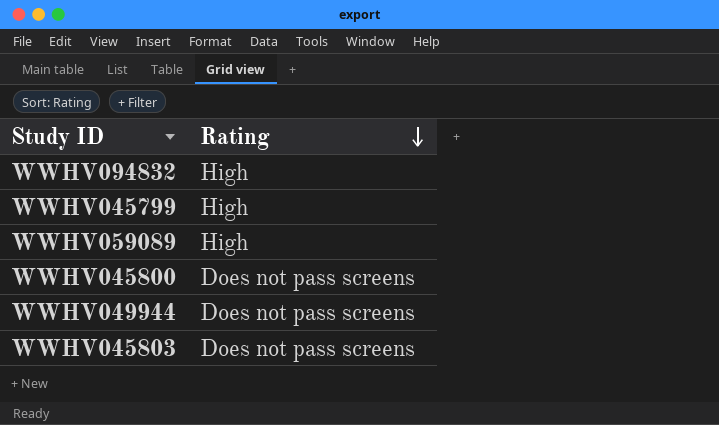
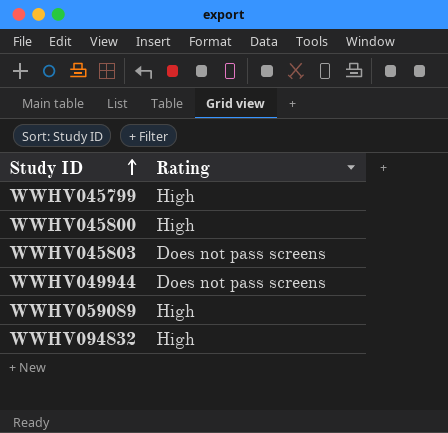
row order: Rating descending -> Study ID ascending
WWHV045800 | Rating: Does not pass screens -> High

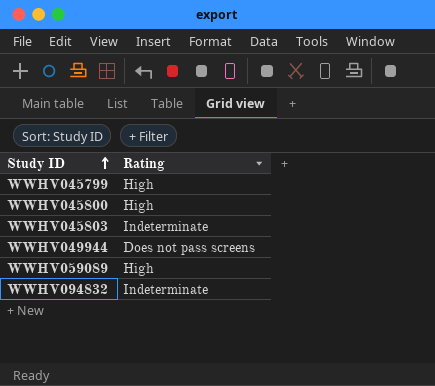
WWHV045803 | Rating: Does not pass screens -> Indeterminate
WWHV094832 | Rating: High -> Indeterminate

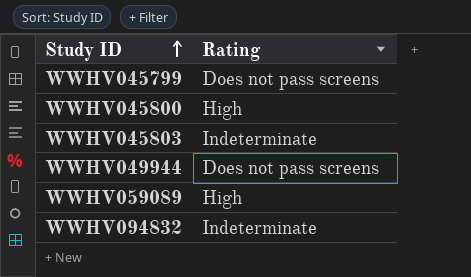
WWHV045799 | Rating: High -> Does not pass screens

